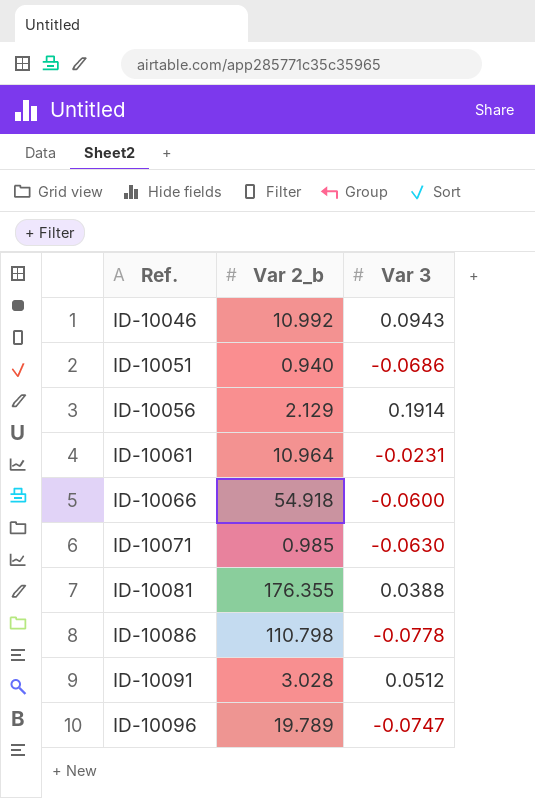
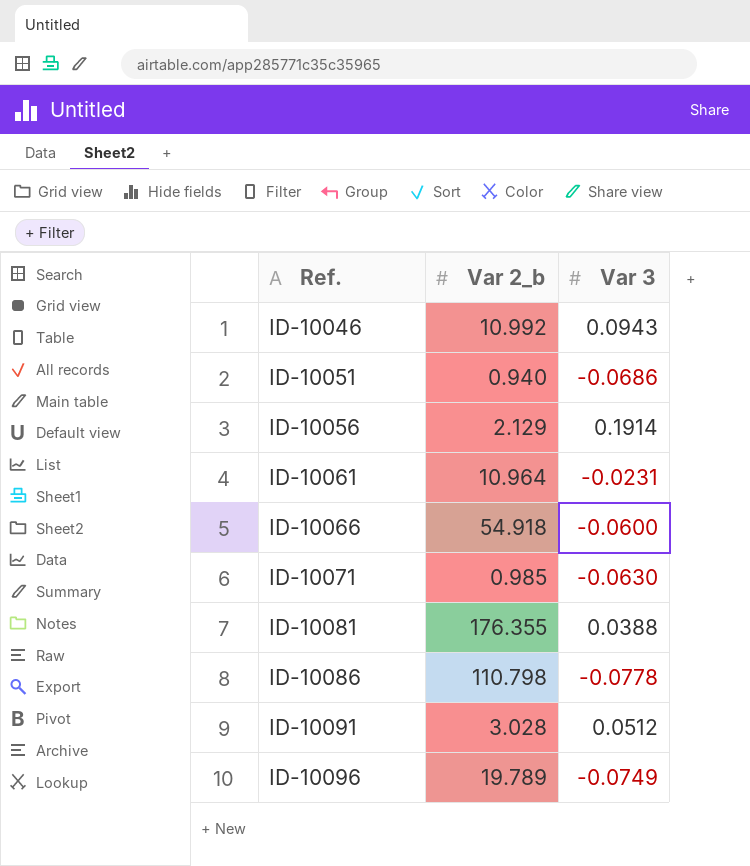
ID-10096 | Var 3: -0.0747 -> -0.0749

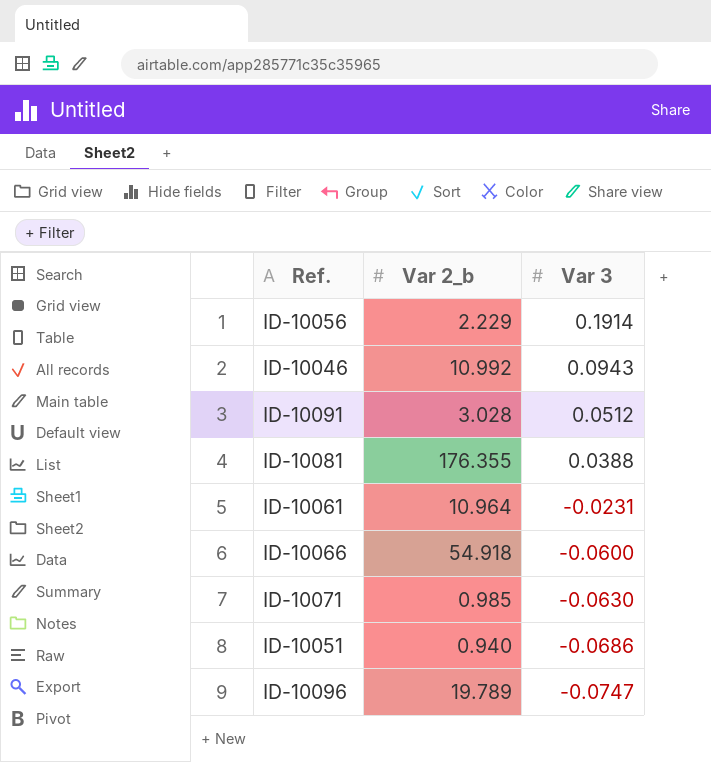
row order: Ref. ascending -> Var 3 descending
row ID-10086: 110.798 | -0.0778 -> none
ID-10056 | Var 2_b: 2.129 -> 2.229
ID-10096 | Var 3: -0.0749 -> -0.0747

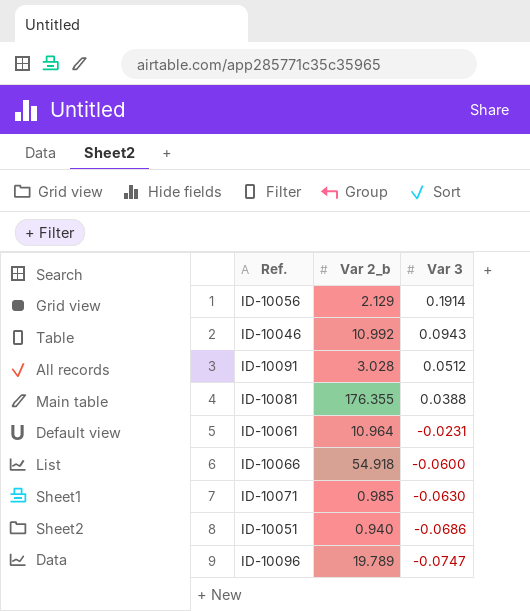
ID-10056 | Var 2_b: 2.229 -> 2.129

